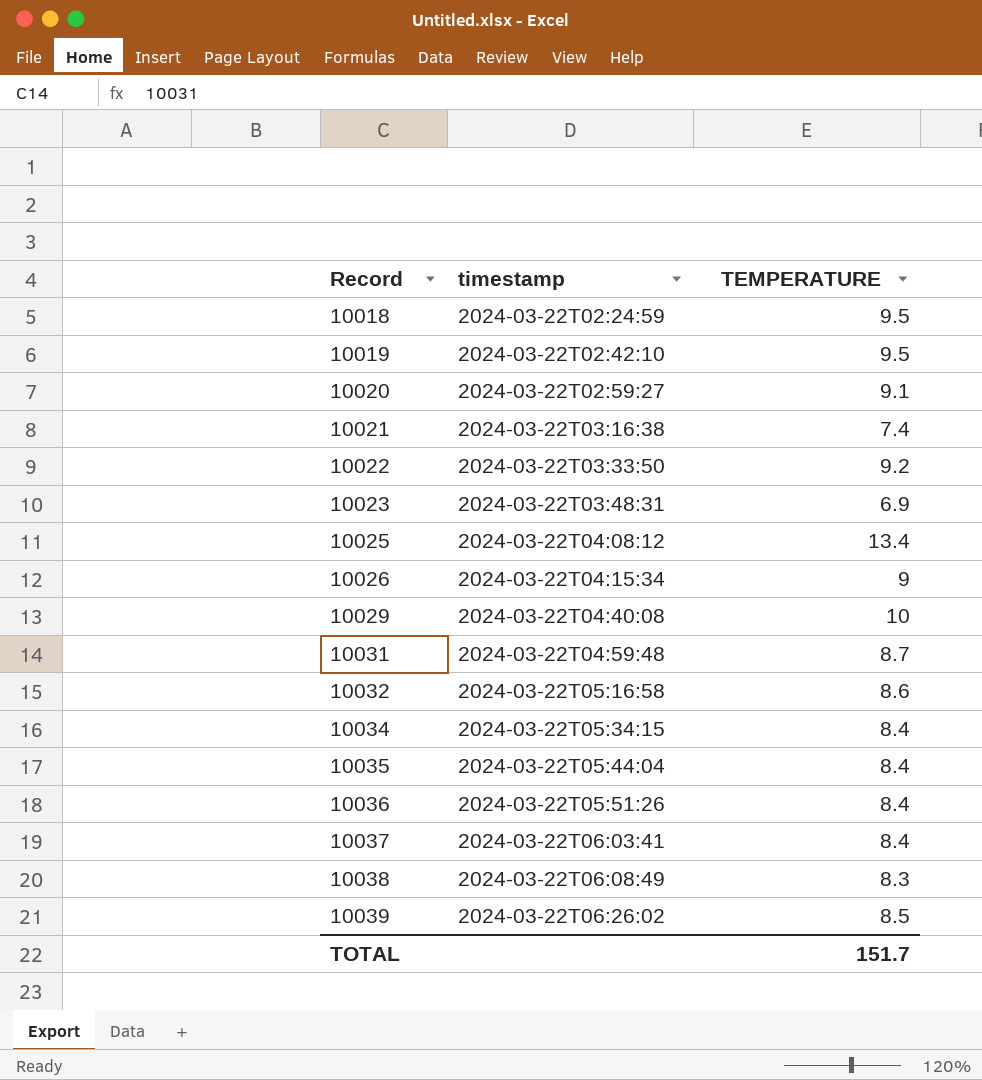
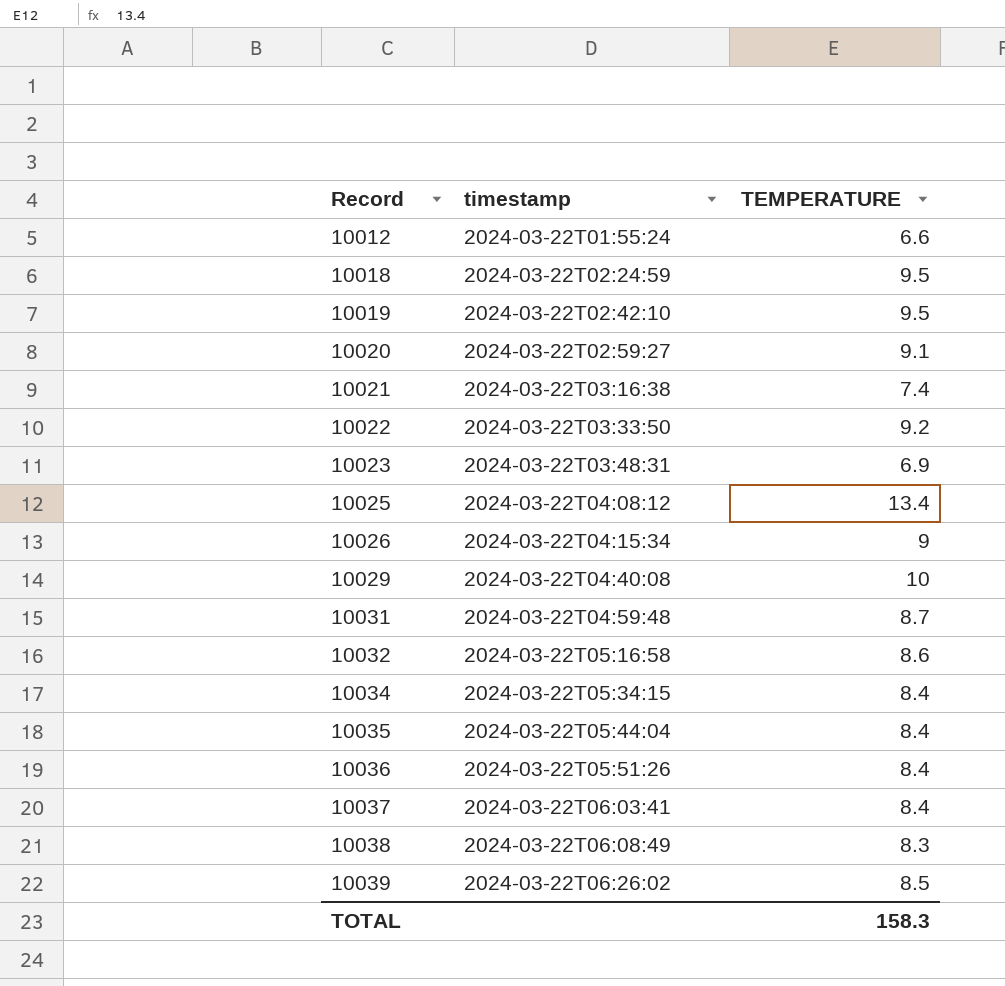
row 10012: none -> 2024-03-22T01:55:24 | 6.6
TOTAL | TEMPERATURE: 151.7 -> 158.3

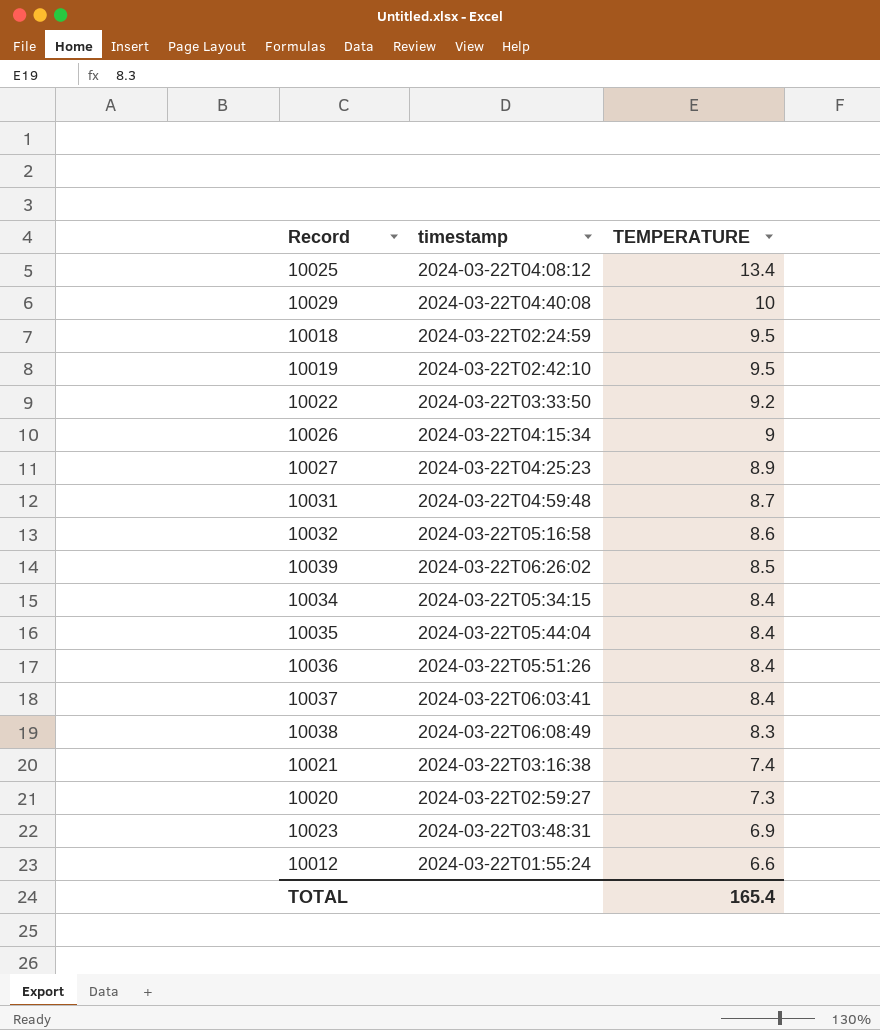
row order: Record ascending -> TEMPERATURE descending
row 10027: none -> 2024-03-22T04:25:23 | 8.9
10020 | TEMPERATURE: 9.1 -> 7.3
TOTAL | TEMPERATURE: 158.3 -> 165.4

